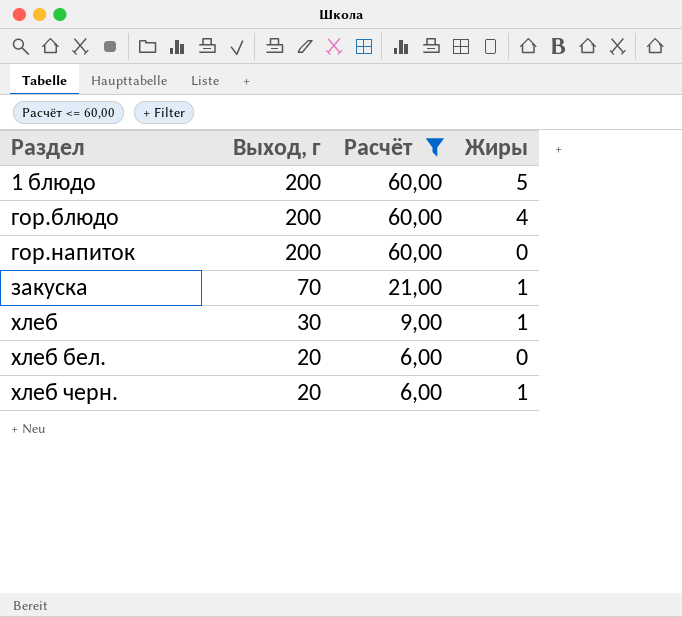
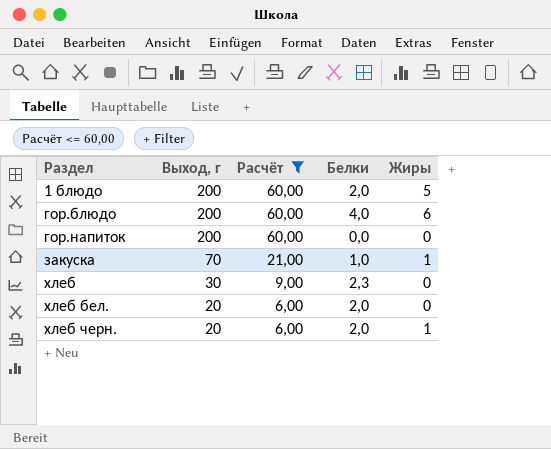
column Белки | position: none -> 4
гор.блюдо | Жиры: 4 -> 6
хлеб | Жиры: 1 -> 0

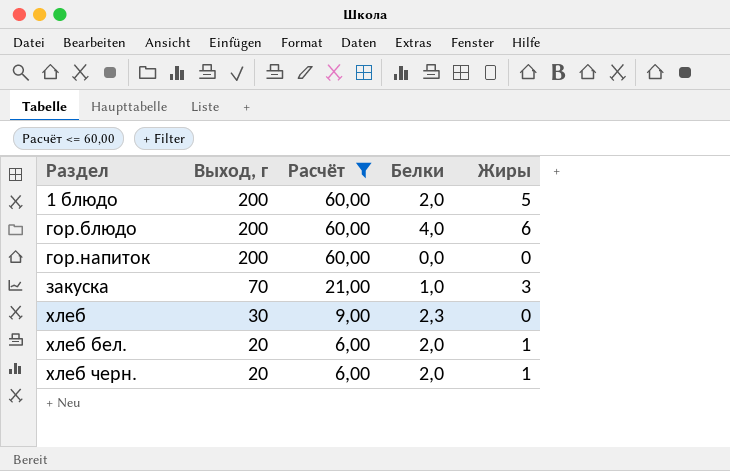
закуска | Жиры: 1 -> 3
хлеб бел. | Жиры: 0 -> 1

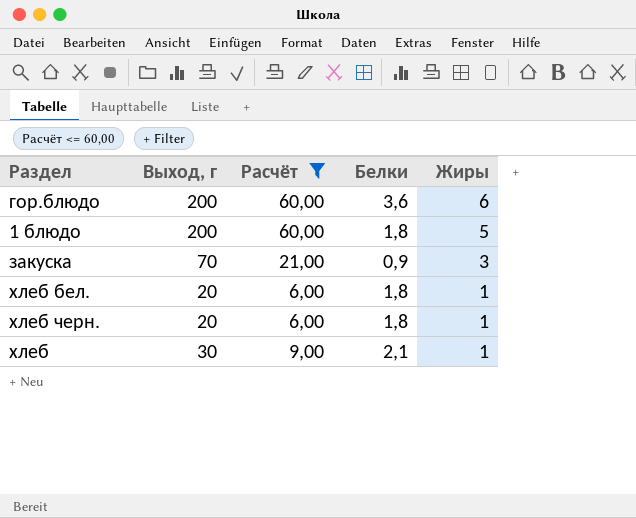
row order: Раздел ascending -> Жиры descending
row гор.напиток: 200 | 60,00 | 0,0 | 0 -> none
гор.блюдо | Белки: 4,0 -> 3,6
1 блюдо | Белки: 2,0 -> 1,8
закуска | Белки: 1,0 -> 0,9
хлеб бел. | Белки: 2,0 -> 1,8
хлеб черн. | Белки: 2,0 -> 1,8
хлеб | Белки: 2,3 -> 2,1
хлеб | Жиры: 0 -> 1

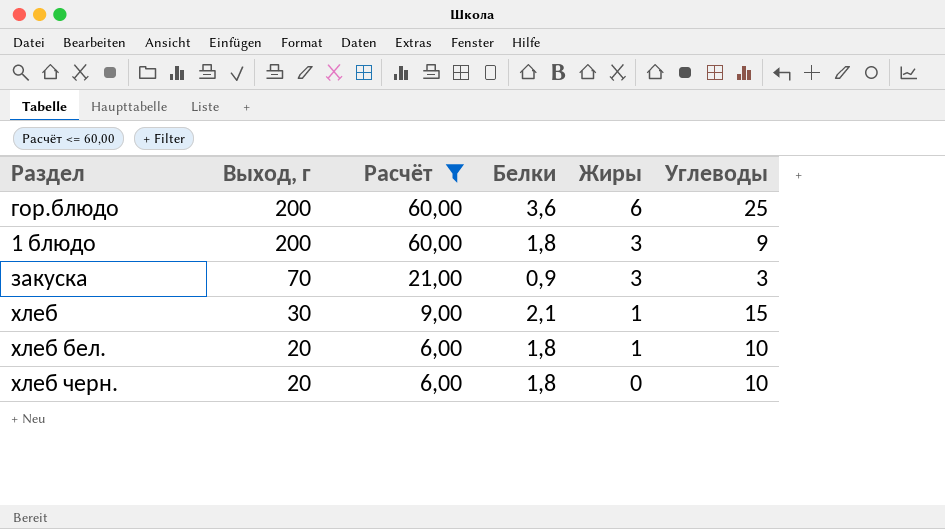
row order: Жиры descending -> Выход, г descending
column Углеводы | position: none -> 6
1 блюдо | Жиры: 5 -> 3
хлеб черн. | Жиры: 1 -> 0

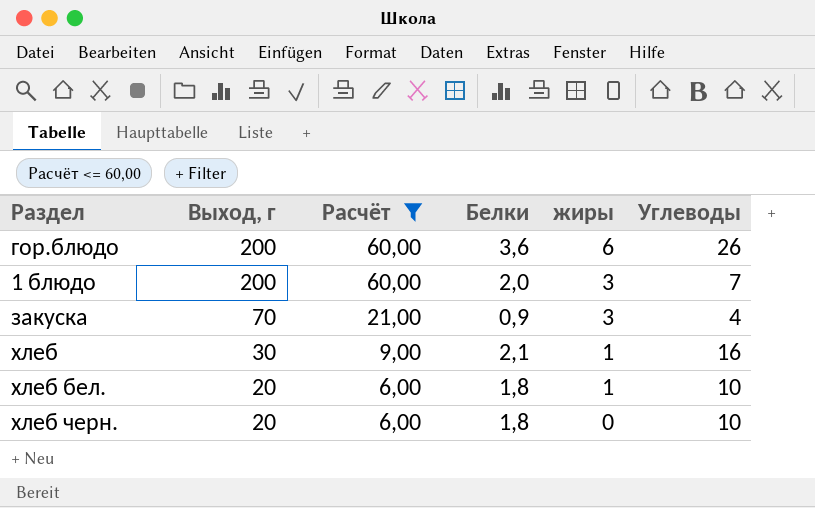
column name: Жиры -> жиры
гор.блюдо | Углеводы: 25 -> 26
1 блюдо | Белки: 1,8 -> 2,0
1 блюдо | Углеводы: 9 -> 7
закуска | Углеводы: 3 -> 4
хлеб | Углеводы: 15 -> 16

